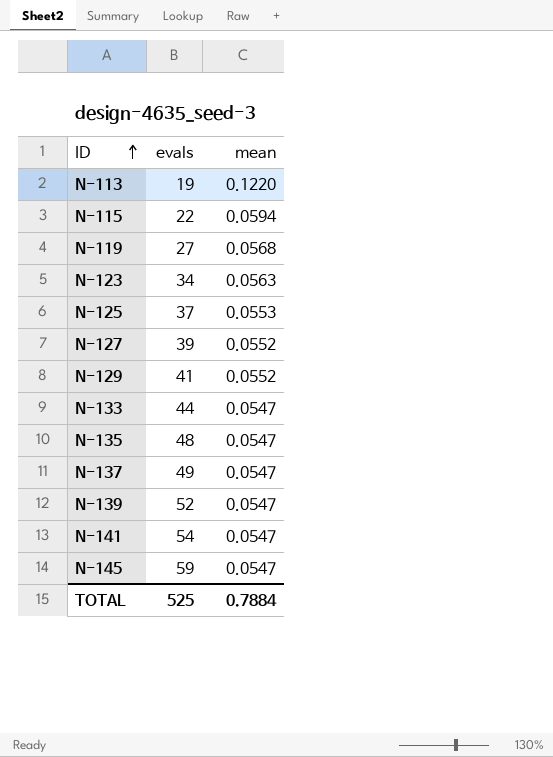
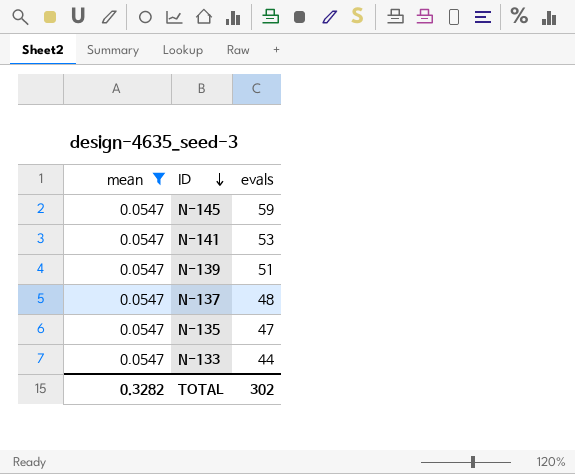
filter: none -> mean = 0.0547
row order: ID ascending -> ID descending
column mean | position: 3 -> 1
N-141 | evals: 54 -> 53
N-139 | evals: 52 -> 51
N-137 | evals: 49 -> 48
N-135 | evals: 48 -> 47
TOTAL | mean: 0.7884 -> 0.3282
TOTAL | evals: 525 -> 302

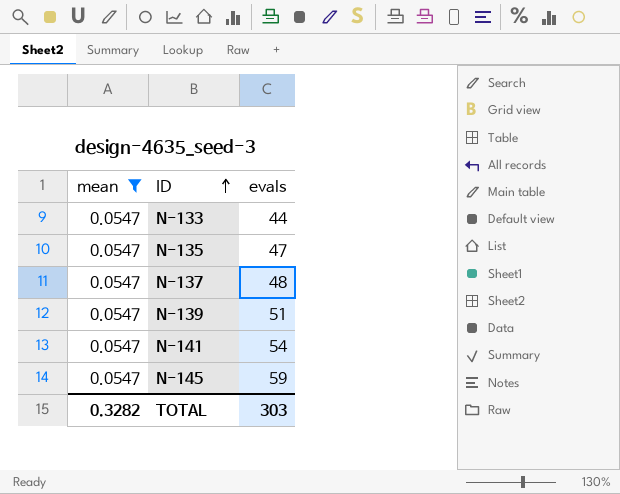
row order: ID descending -> ID ascending
N-141 | evals: 53 -> 54
TOTAL | evals: 302 -> 303

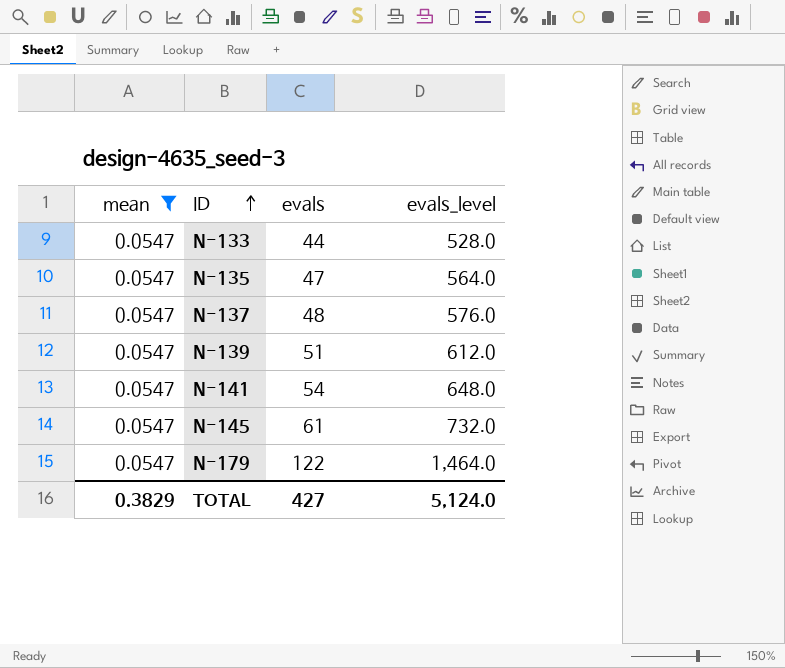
column evals_level | formula: none -> [evals] * 12
N-145 | evals: 59 -> 61
row N-179: none -> 0.0547 | 122 | 1,464.0
TOTAL | mean: 0.3282 -> 0.3829
TOTAL | evals: 303 -> 427

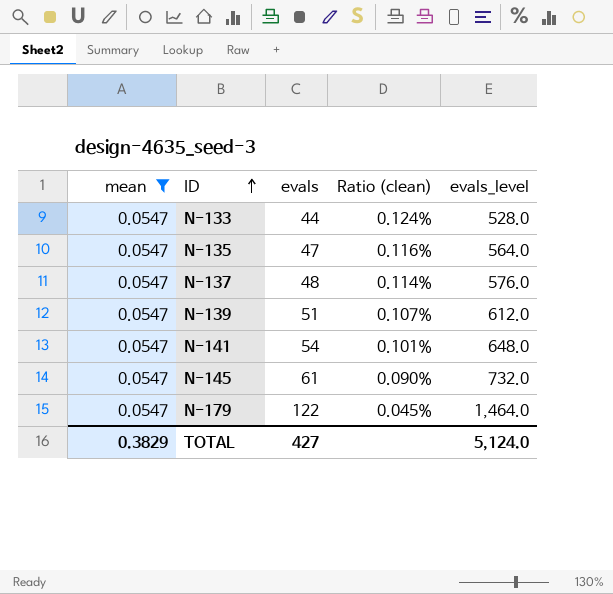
column Ratio (clean) | formula: none -> [mean] / [evals]

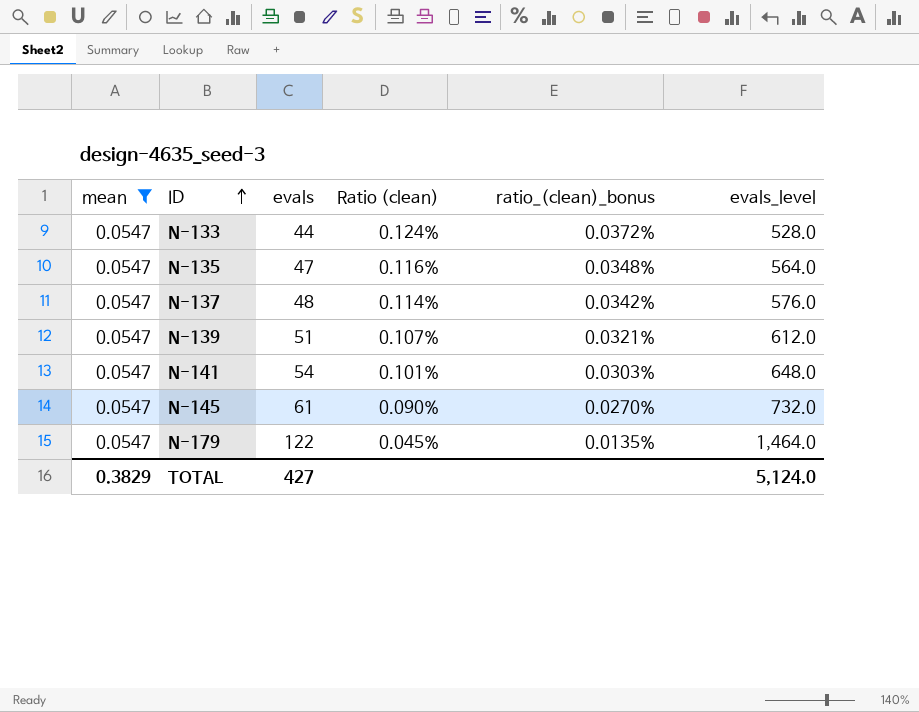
column ratio_(clean)_bonus | formula: none -> [Ratio (clean)] * 0.3

